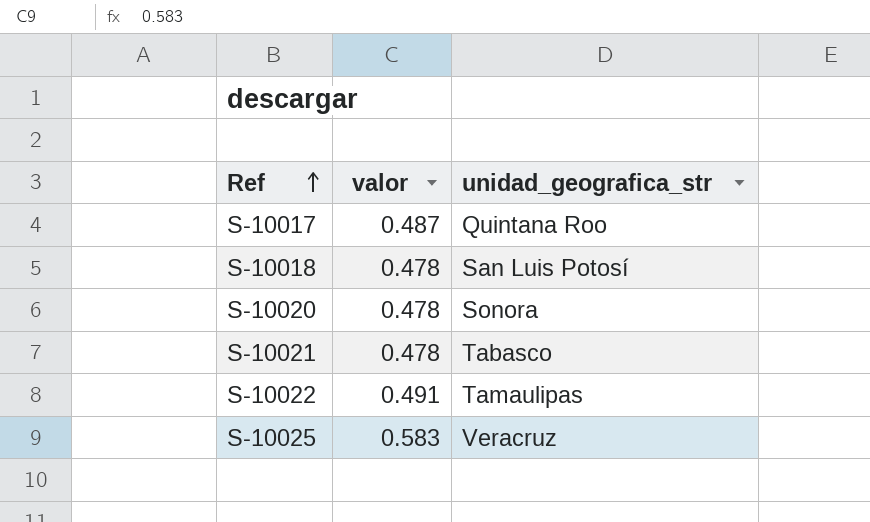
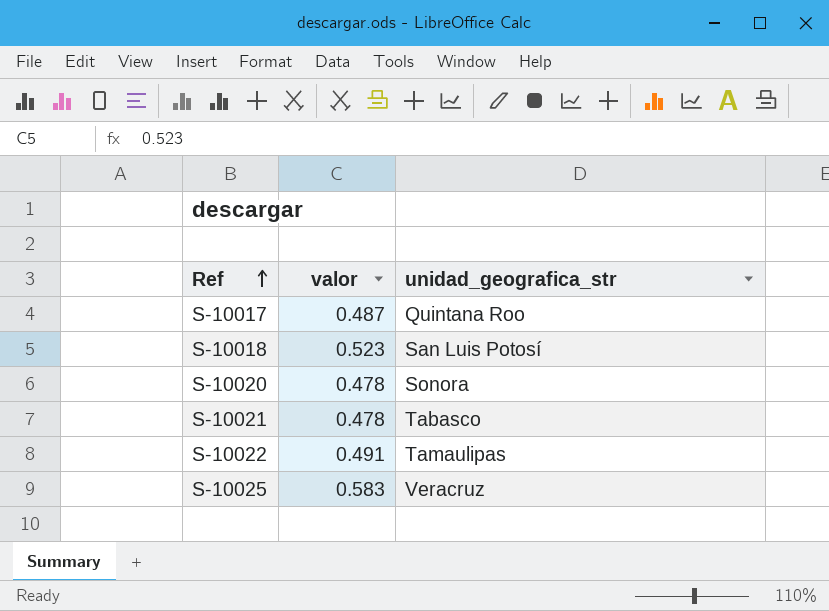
S-10018 | valor: 0.478 -> 0.523

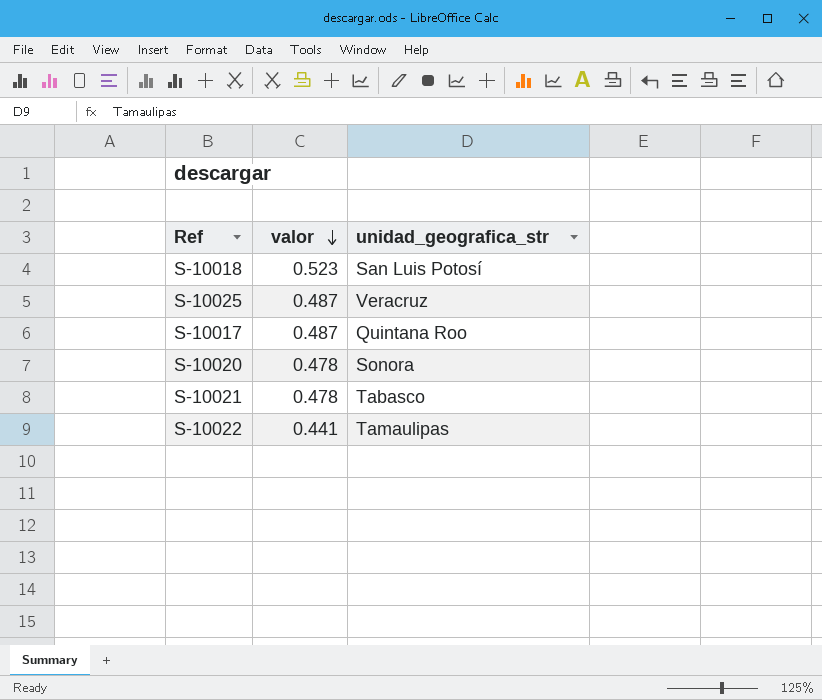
row order: Ref ascending -> valor descending
S-10025 | valor: 0.583 -> 0.487
S-10022 | valor: 0.491 -> 0.441

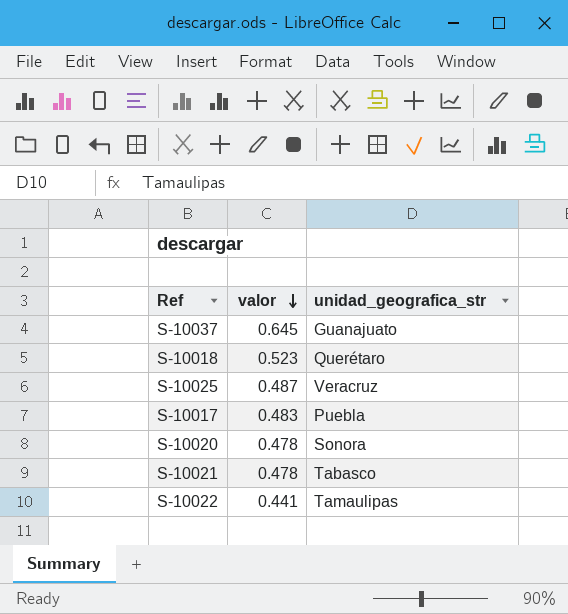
row S-10037: none -> 0.645 | Guanajuato
S-10018 | unidad_geografica_str: San Luis Potosí -> Querétaro
S-10017 | valor: 0.487 -> 0.483
S-10017 | unidad_geografica_str: Quintana Roo -> Puebla

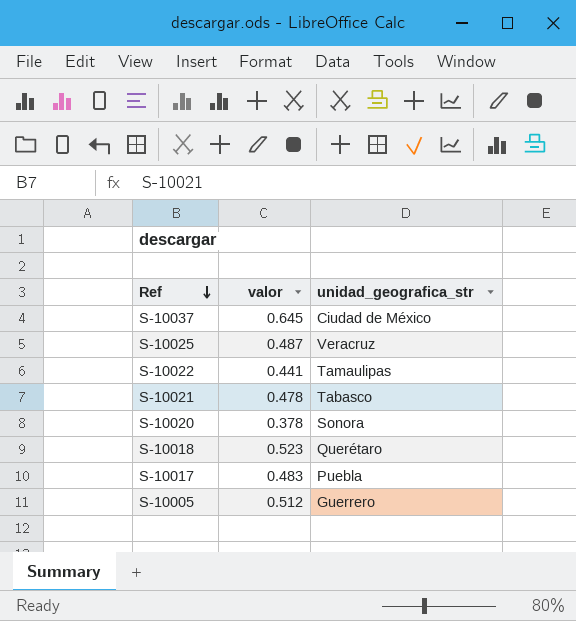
row order: valor descending -> Ref descending
S-10037 | unidad_geografica_str: Guanajuato -> Ciudad de México
S-10020 | valor: 0.478 -> 0.378
row S-10005: none -> 0.512 | Guerrero

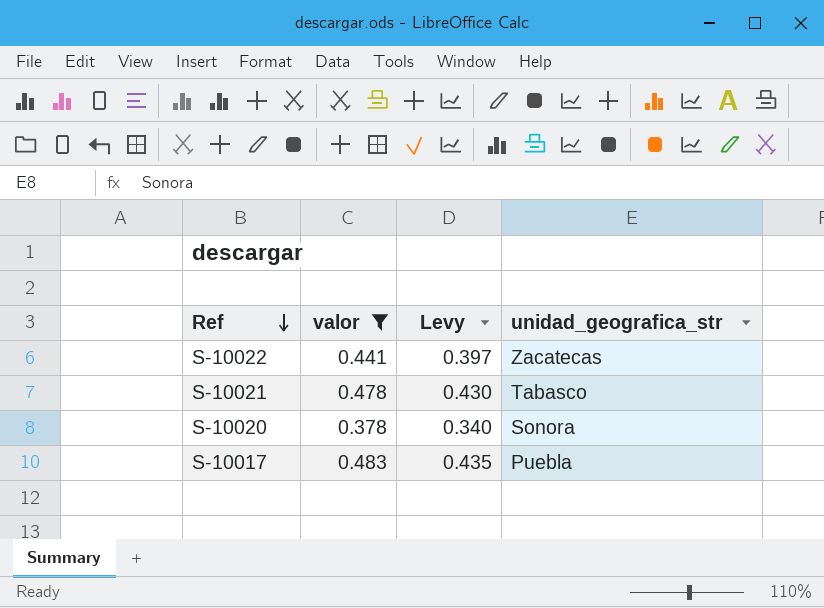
filter: none -> valor <= 0.483
column Levy | formula: none -> [valor] * 0.9
S-10022 | unidad_geografica_str: Tamaulipas -> Zacatecas

